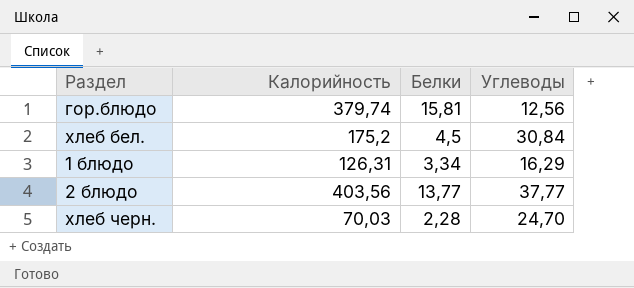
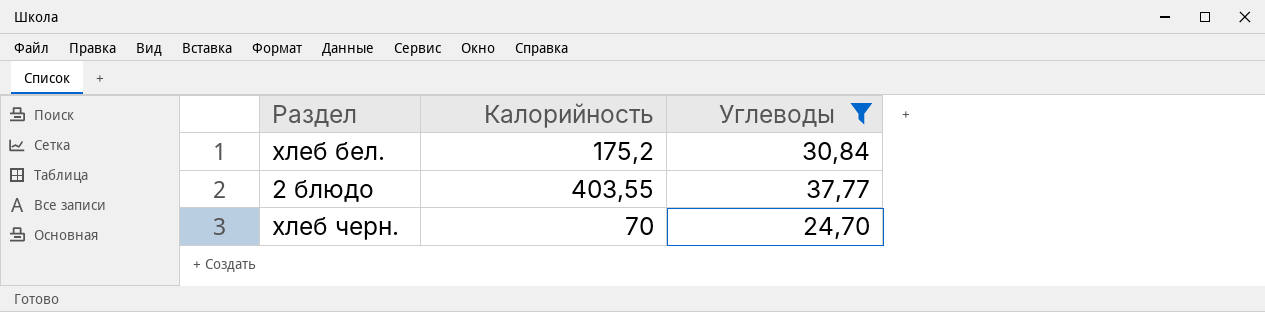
filter: none -> Углеводы >= 24,70
column Белки | position: 3 -> none
2 блюдо | Калорийность: 403,56 -> 403,55
хлеб черн. | Калорийность: 70,03 -> 70

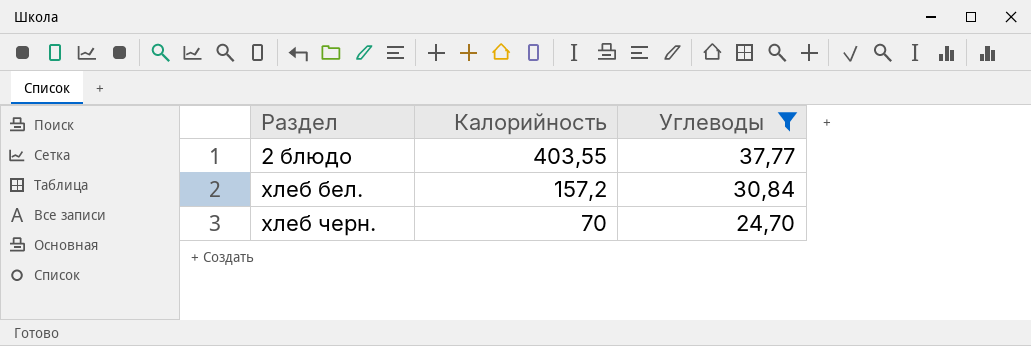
row order: none -> Раздел ascending
хлеб бел. | Калорийность: 175,2 -> 157,2

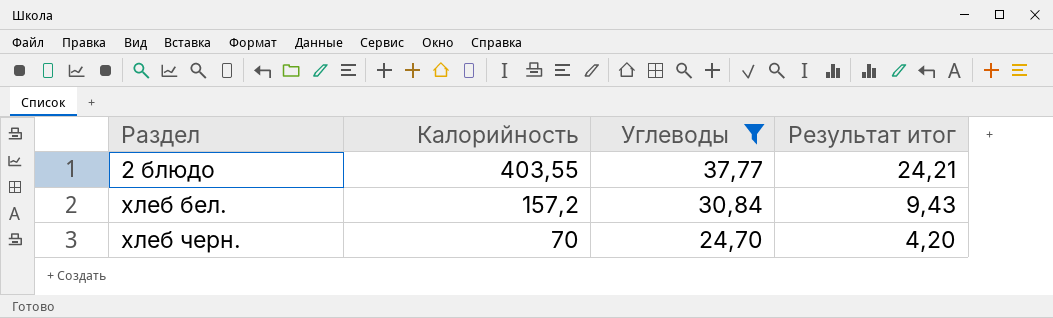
column Результат итог | formula: none -> [Калорийность] * 0,06

